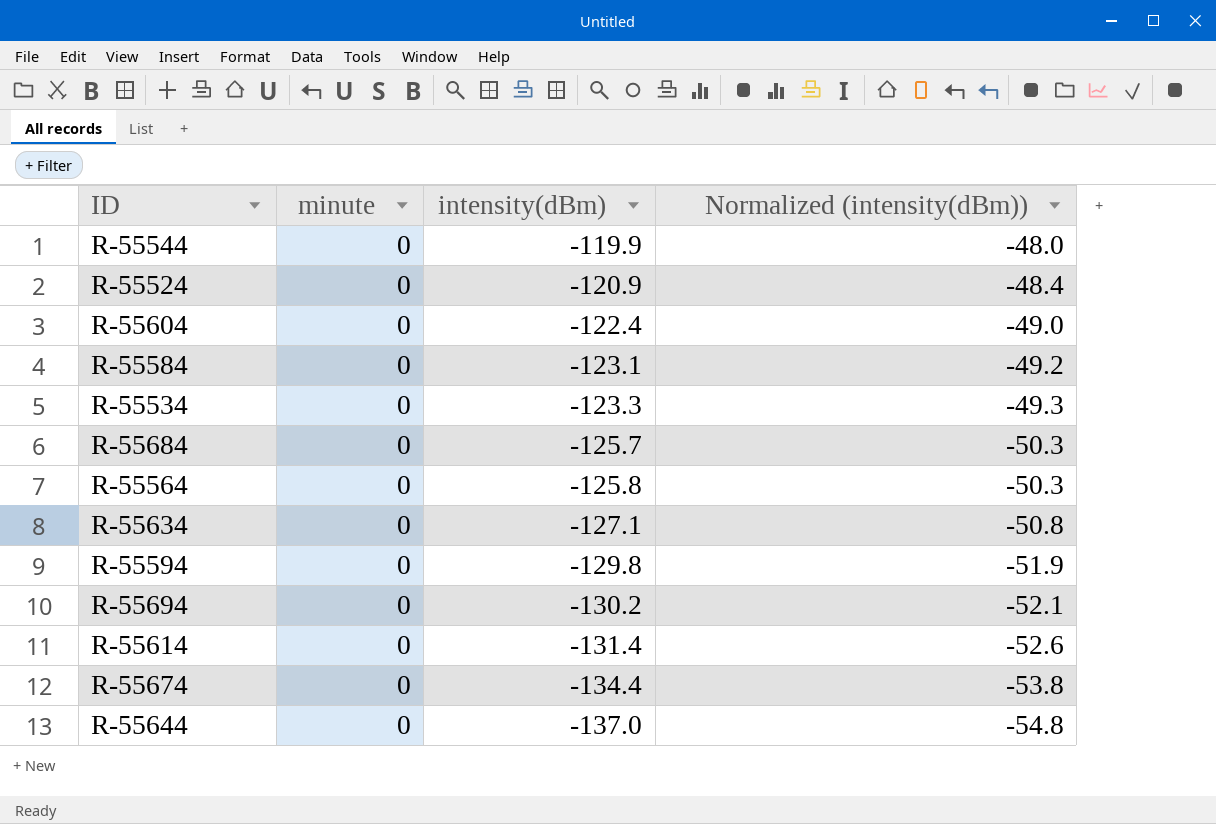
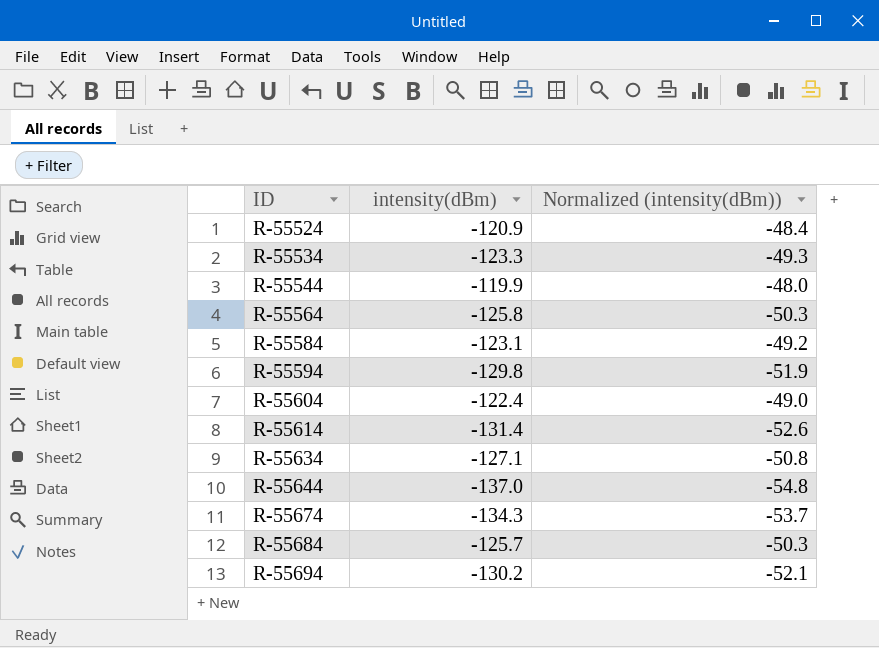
row order: intensity(dBm) descending -> ID ascending
column minute | position: 2 -> none
R-55674 | intensity(dBm): -134.4 -> -134.3
R-55674 | Normalized (intensity(dBm)): -53.8 -> -53.7

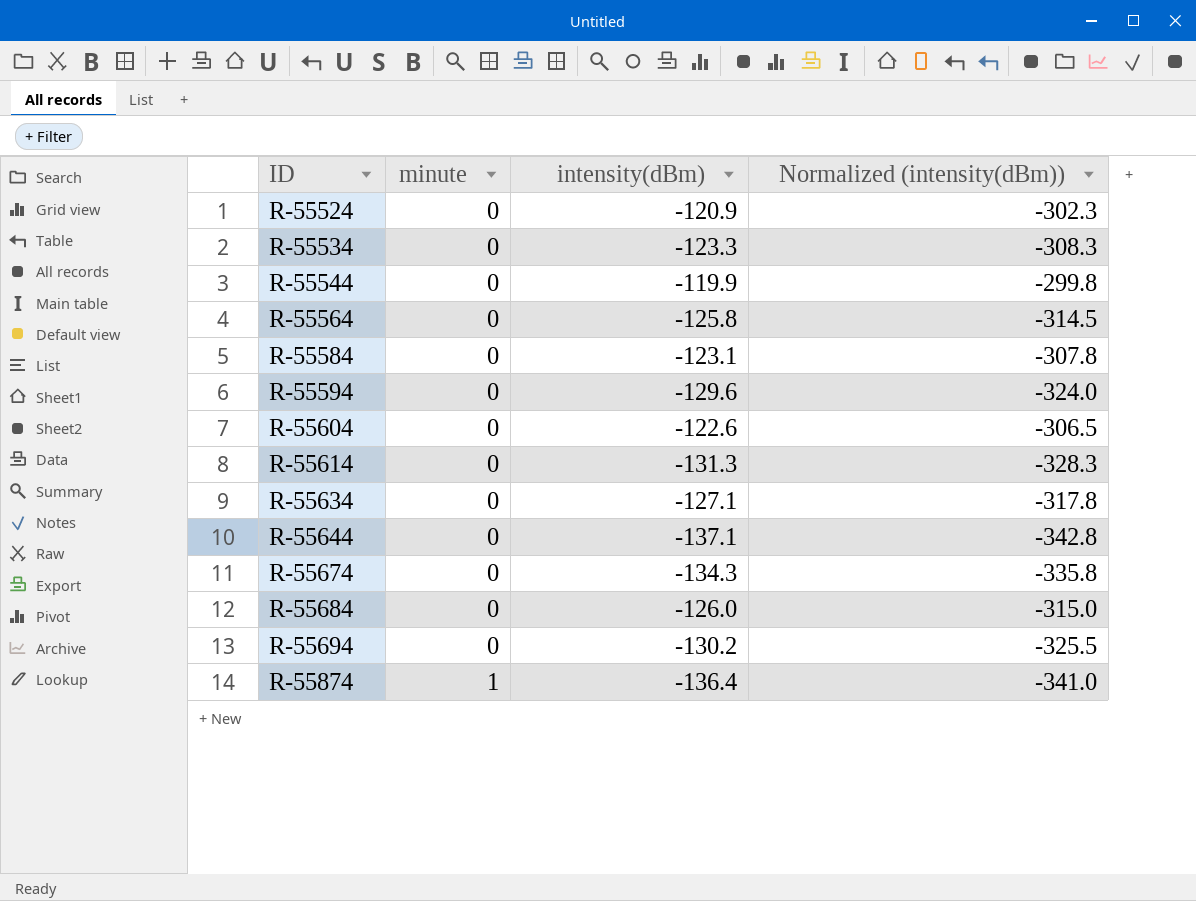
column minute | position: none -> 2
column Normalized (intensity(dBm)) | formula: [intensity(dBm)] * 0.4 -> [intensity(dBm)] * 2.5
R-55594 | intensity(dBm): -129.8 -> -129.6
R-55604 | intensity(dBm): -122.4 -> -122.6
R-55614 | intensity(dBm): -131.4 -> -131.3
R-55644 | intensity(dBm): -137.0 -> -137.1
R-55684 | intensity(dBm): -125.7 -> -126.0
row R-55874: none -> 1 | -136.4 | -341.0

